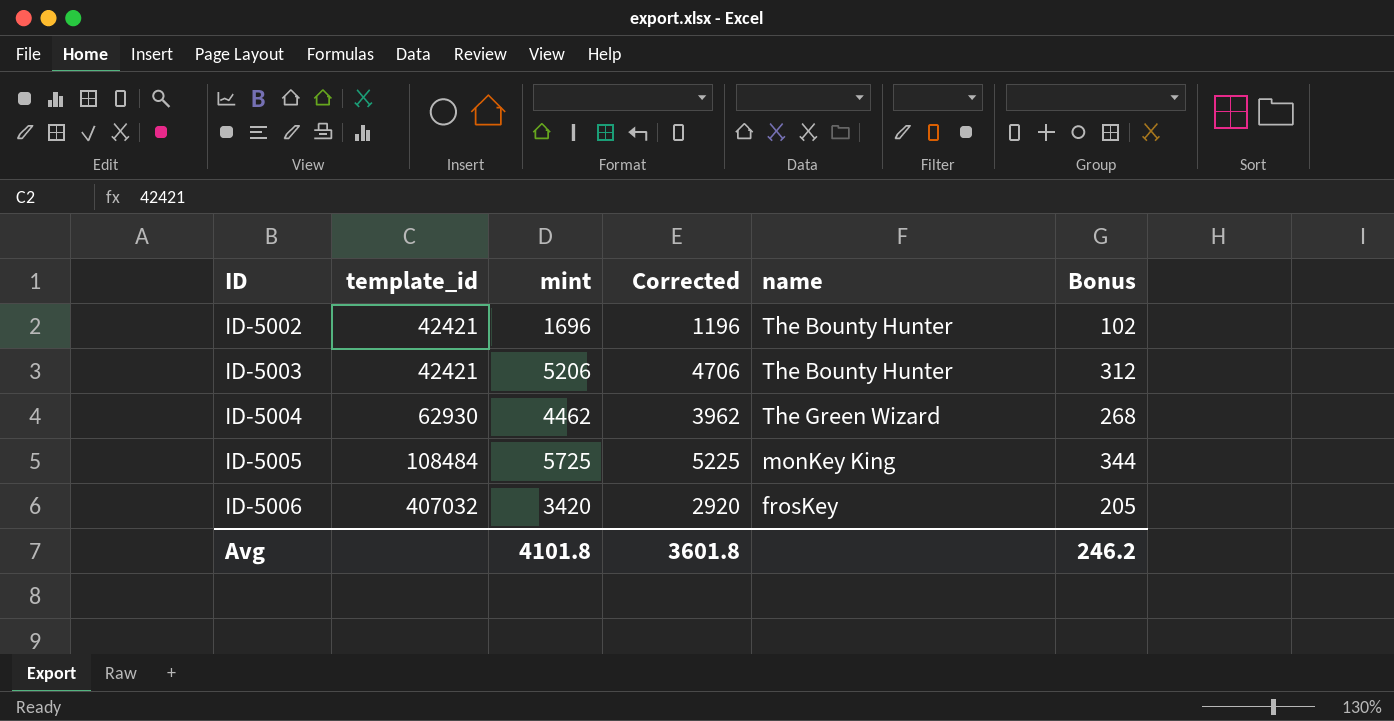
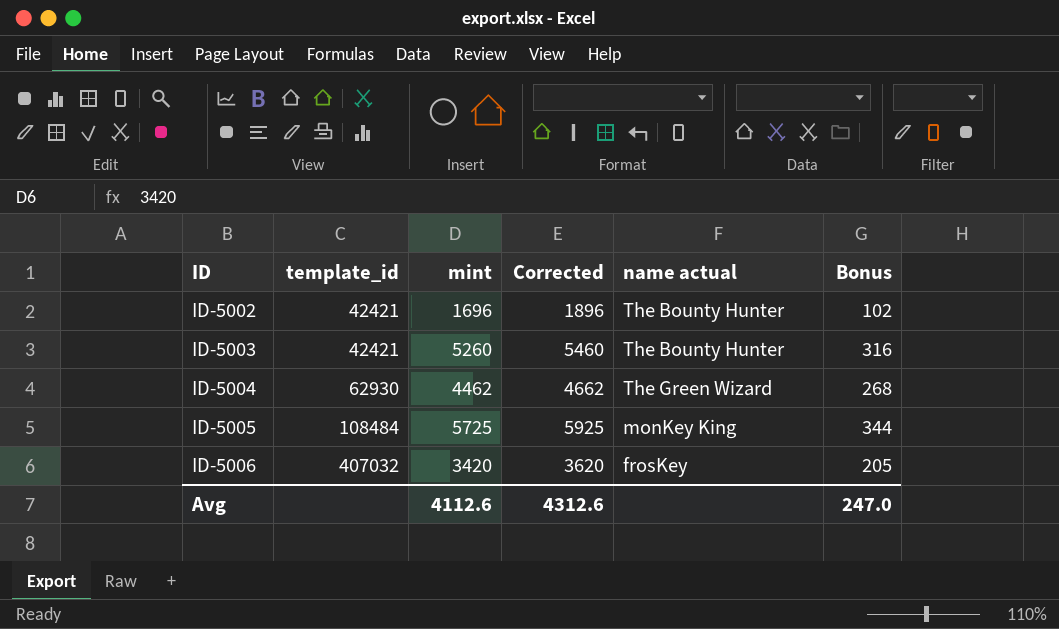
column Corrected | formula: [mint] - 500 -> [mint] + 200
column name: name -> name actual
ID-5003 | mint: 5206 -> 5260
ID-5003 | Bonus: 312 -> 316
Avg | mint: 4101.8 -> 4112.6
Avg | Corrected: 3601.8 -> 4312.6
Avg | Bonus: 246.2 -> 247.0

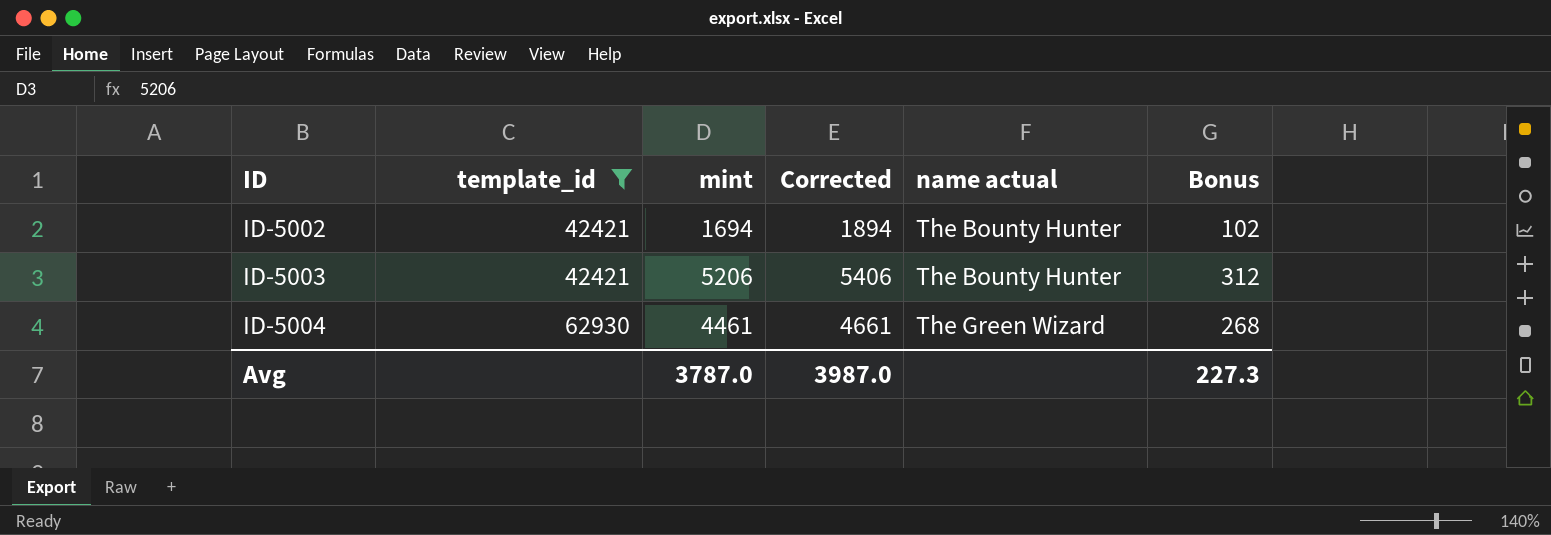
filter: none -> template_id <= 62930
ID-5002 | mint: 1696 -> 1694
ID-5002 | Corrected: 1896 -> 1894
ID-5003 | mint: 5260 -> 5206
ID-5003 | Corrected: 5460 -> 5406
ID-5003 | Bonus: 316 -> 312
ID-5004 | mint: 4462 -> 4461
ID-5004 | Corrected: 4662 -> 4661
Avg | mint: 4112.6 -> 3787.0
Avg | Corrected: 4312.6 -> 3987.0
Avg | Bonus: 247.0 -> 227.3

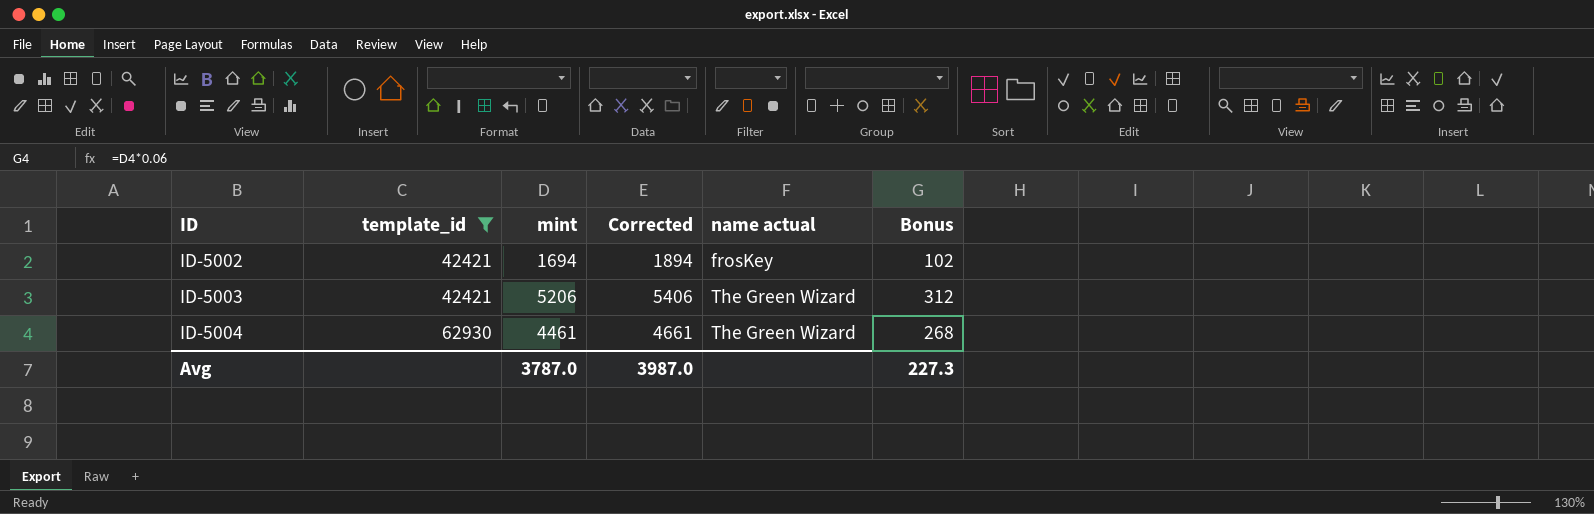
ID-5002 | name actual: The Bounty Hunter -> frosKey
ID-5003 | name actual: The Bounty Hunter -> The Green Wizard

